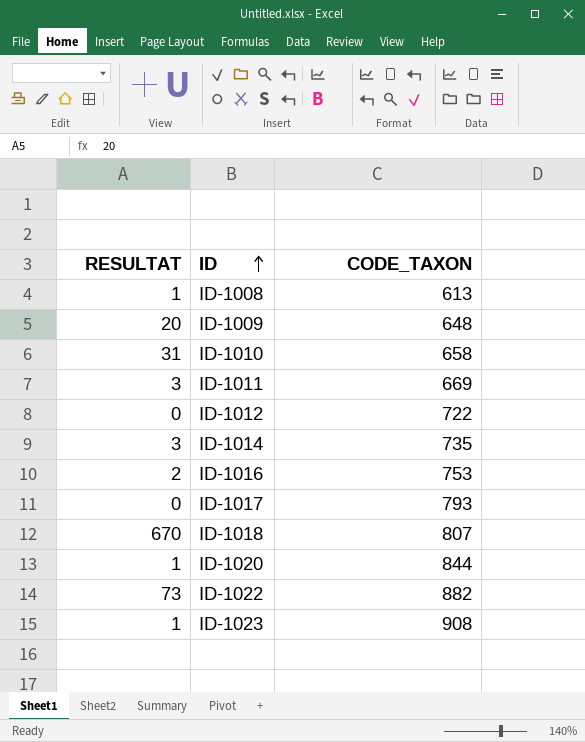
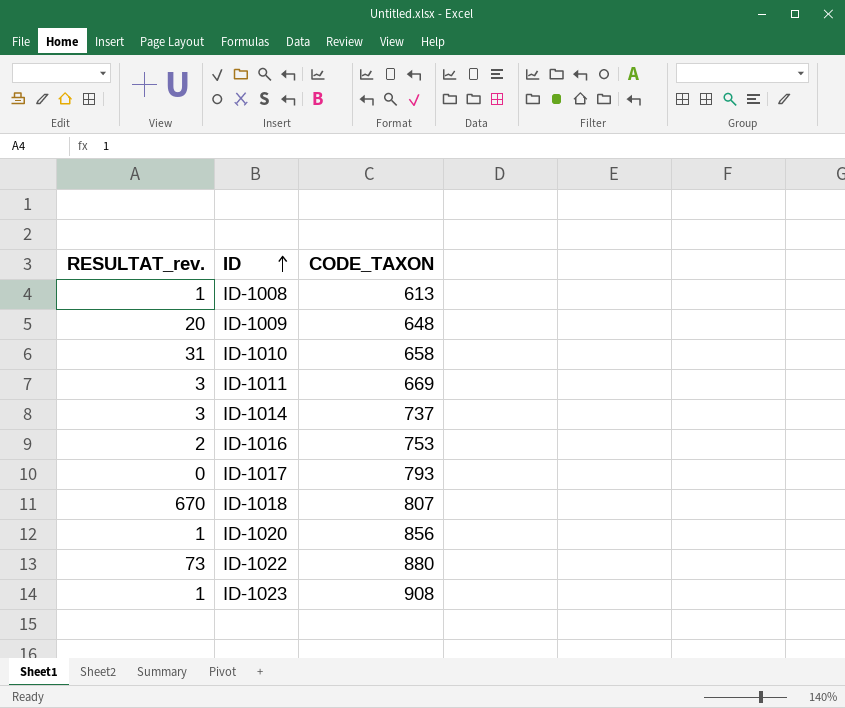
column name: RESULTAT -> RESULTAT_rev.
row ID-1012: 0 | 722 -> none
ID-1014 | CODE_TAXON: 735 -> 737
ID-1020 | CODE_TAXON: 844 -> 856
ID-1022 | CODE_TAXON: 882 -> 880

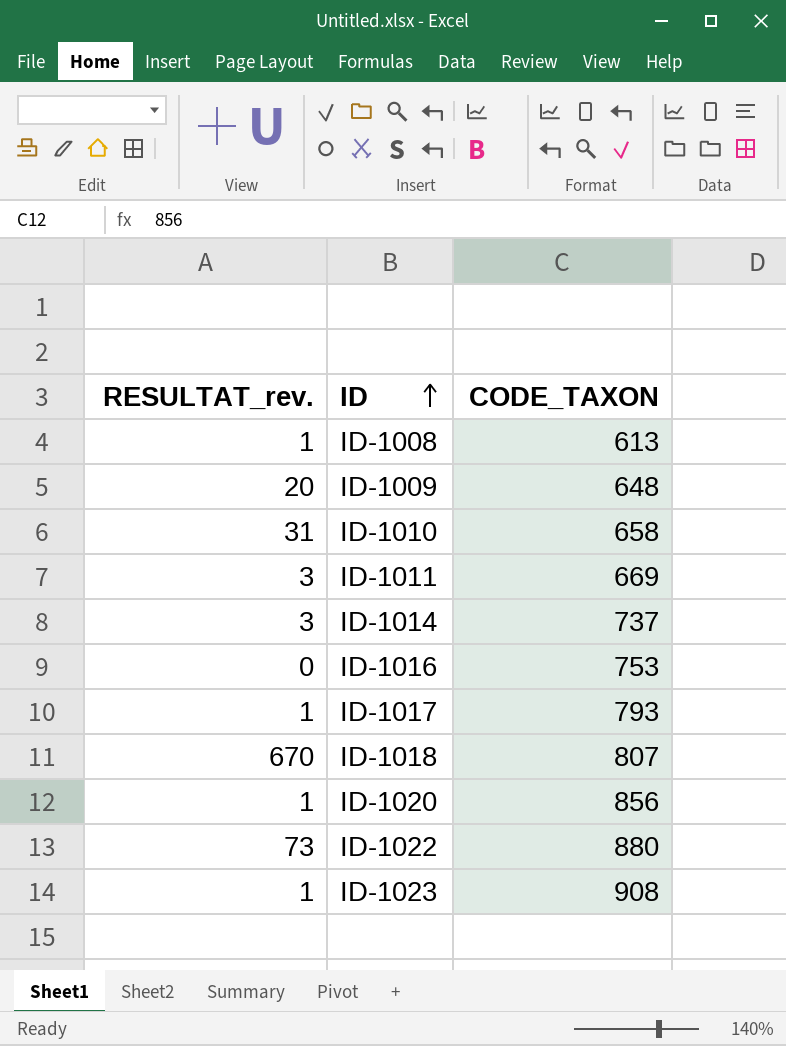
ID-1016 | RESULTAT_rev.: 2 -> 0
ID-1017 | RESULTAT_rev.: 0 -> 1

